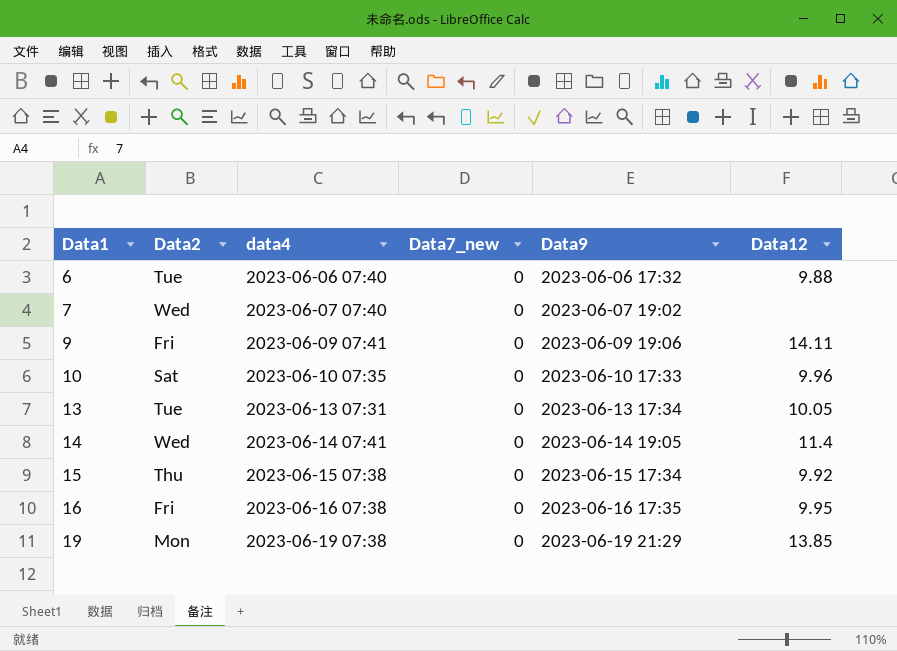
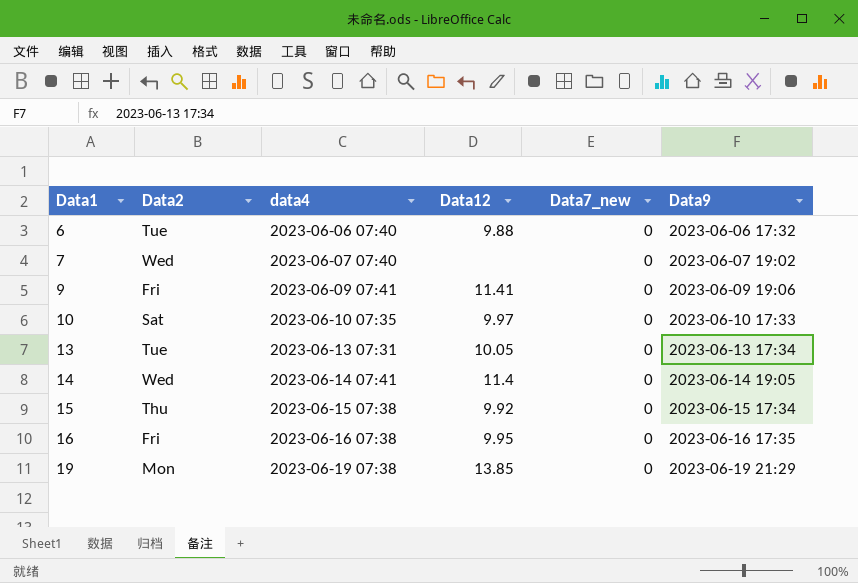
column Data12 | position: 6 -> 4
9 | Data12: 14.11 -> 11.41
10 | Data12: 9.96 -> 9.97

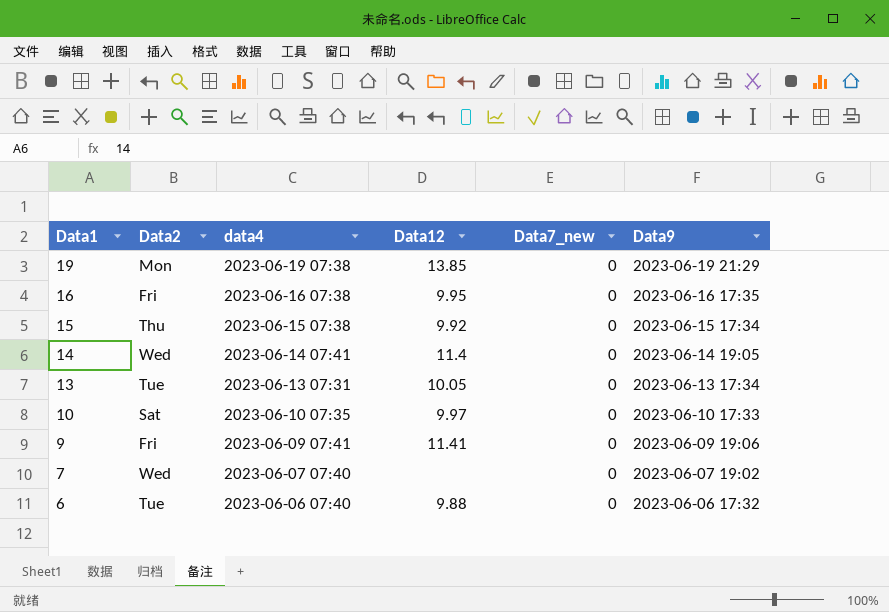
row order: Data1 ascending -> Data1 descending

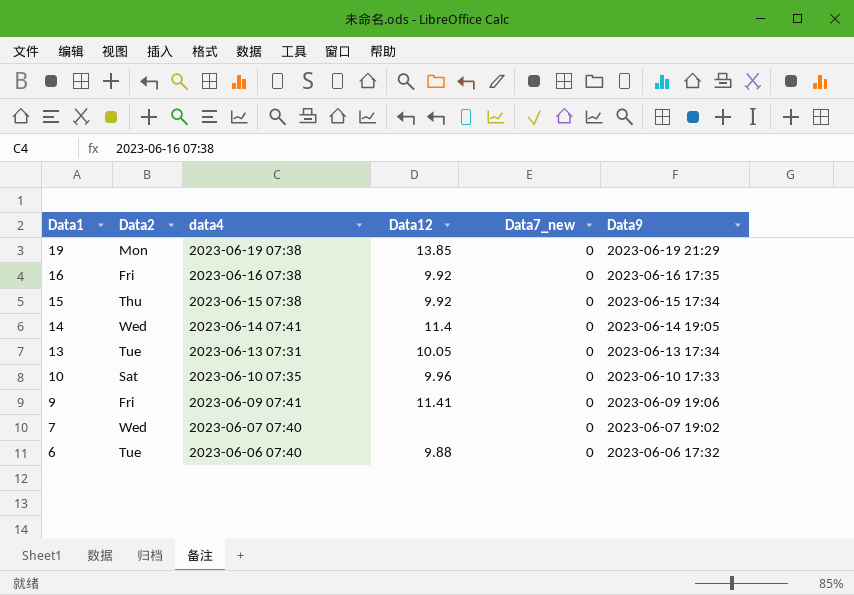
16 | Data12: 9.95 -> 9.92
10 | Data12: 9.97 -> 9.96

